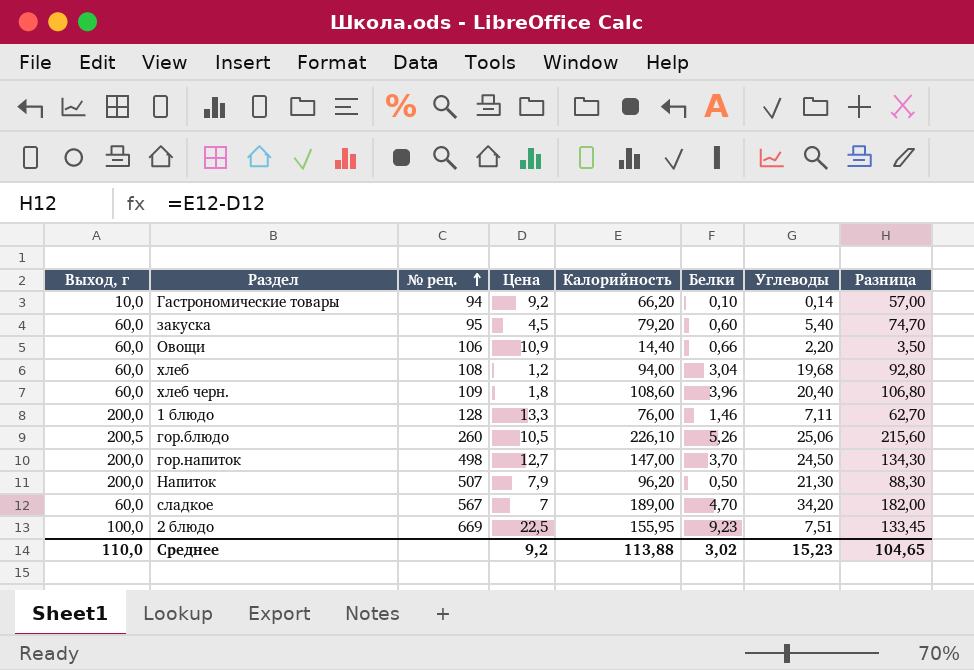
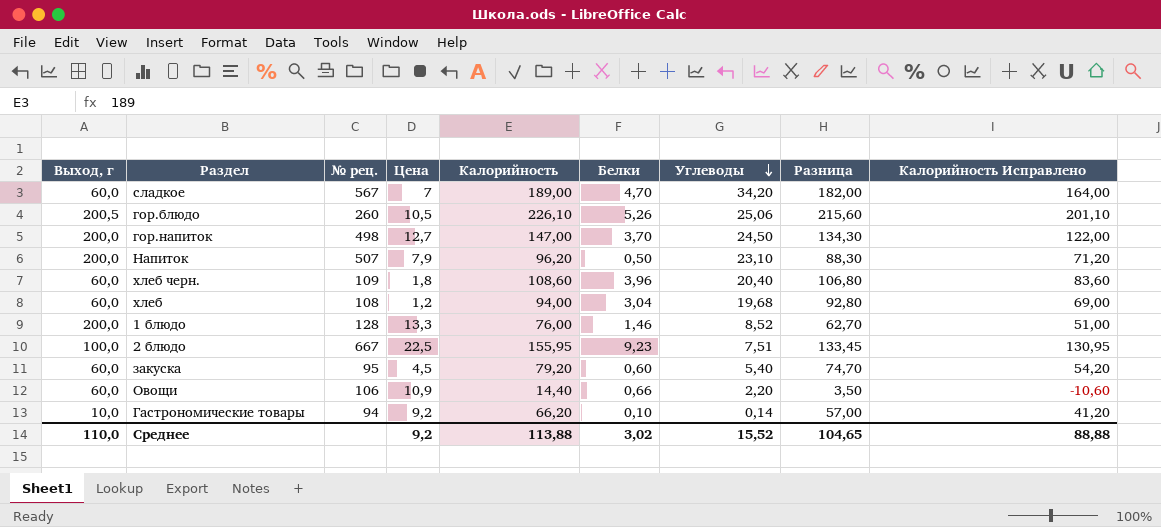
row order: № рец. ascending -> Углеводы descending
column Калорийность Исправлено | formula: none -> [Калорийность] - 25
Напиток | Углеводы: 21,30 -> 23,10
1 блюдо | Углеводы: 7,11 -> 8,52
2 блюдо | № рец.: 669 -> 667
Среднее | Углеводы: 15,23 -> 15,52

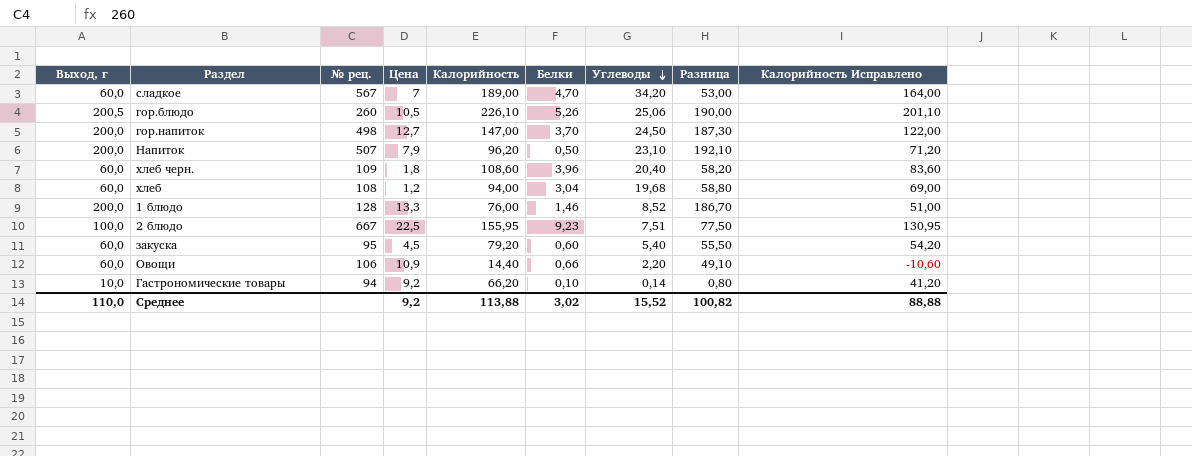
column Разница | formula: [Калорийность] - [Цена] -> [Выход, г] - [Цена]
Среднее | Разница: 104,65 -> 100,82

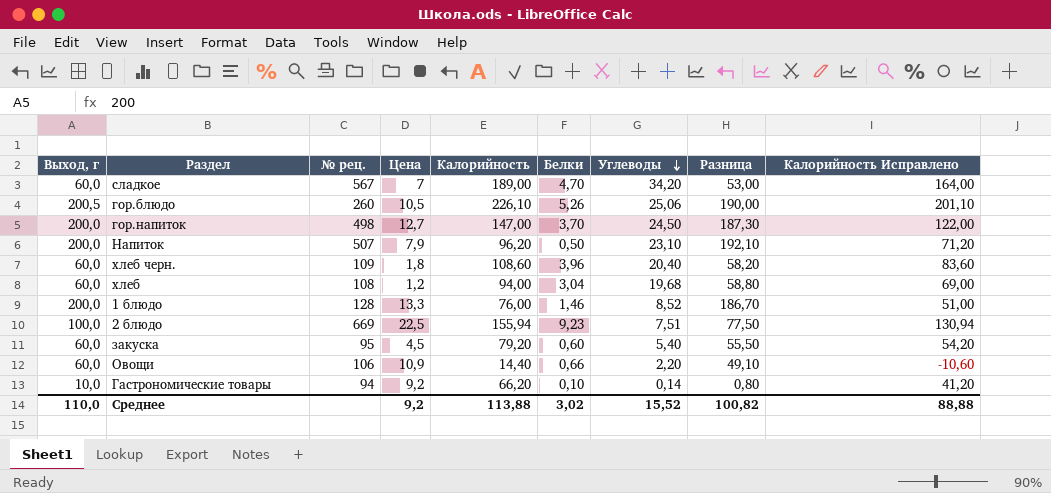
2 блюдо | № рец.: 667 -> 669
2 блюдо | Калорийность: 155,95 -> 155,94
2 блюдо | Калорийность Исправлено: 130,95 -> 130,94

